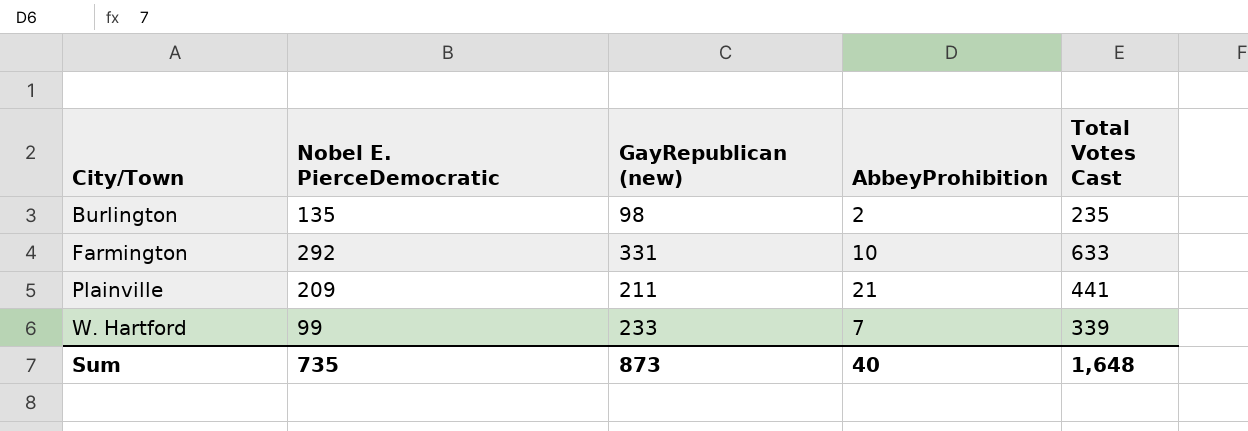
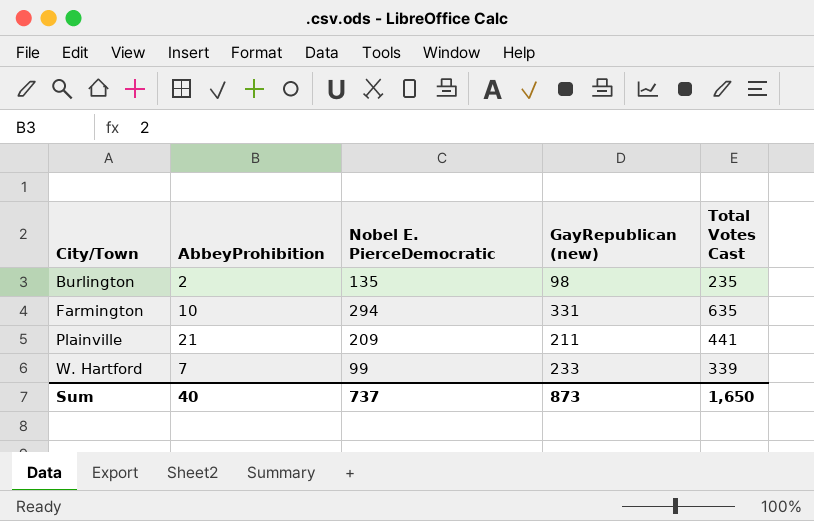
column AbbeyProhibition | position: 4 -> 2
Farmington | Nobel E. PierceDemocratic: 292 -> 294
Farmington | Total Votes Cast: 633 -> 635
Sum | Nobel E. PierceDemocratic: 735 -> 737
Sum | Total Votes Cast: 1,648 -> 1,650

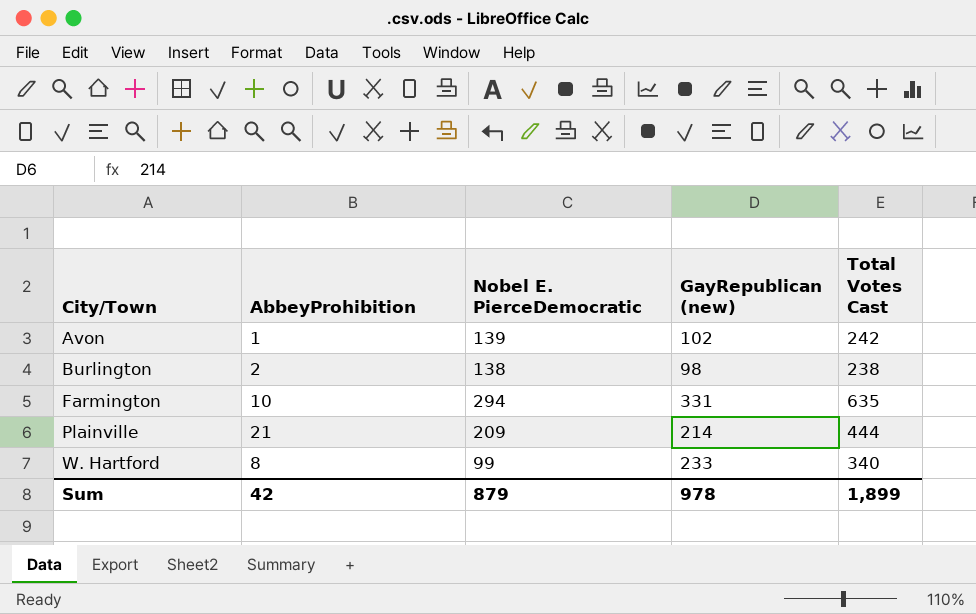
row Avon: none -> 1 | 139 | 102 | 242
Burlington | Nobel E. PierceDemocratic: 135 -> 138
Burlington | Total Votes Cast: 235 -> 238
Plainville | GayRepublican (new): 211 -> 214
Plainville | Total Votes Cast: 441 -> 444
W. Hartford | AbbeyProhibition: 7 -> 8
W. Hartford | Total Votes Cast: 339 -> 340
Sum | AbbeyProhibition: 40 -> 42
Sum | Nobel E. PierceDemocratic: 737 -> 879
Sum | GayRepublican (new): 873 -> 978
Sum | Total Votes Cast: 1,650 -> 1,899

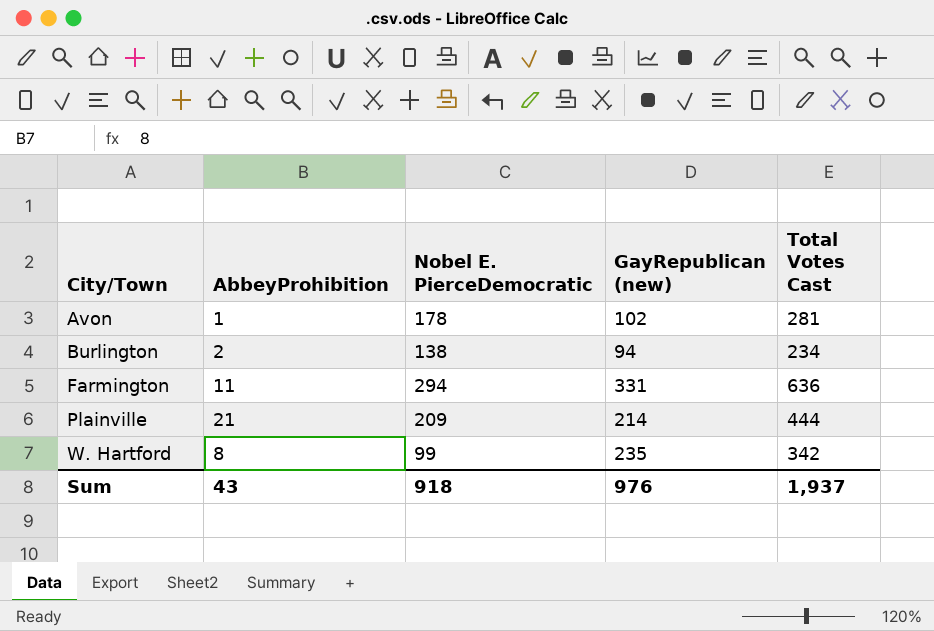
Avon | Nobel E. PierceDemocratic: 139 -> 178
Avon | Total Votes Cast: 242 -> 281
Burlington | GayRepublican (new): 98 -> 94
Burlington | Total Votes Cast: 238 -> 234
Farmington | AbbeyProhibition: 10 -> 11
Farmington | Total Votes Cast: 635 -> 636
W. Hartford | GayRepublican (new): 233 -> 235
W. Hartford | Total Votes Cast: 340 -> 342
Sum | AbbeyProhibition: 42 -> 43
Sum | Nobel E. PierceDemocratic: 879 -> 918
Sum | GayRepublican (new): 978 -> 976
Sum | Total Votes Cast: 1,899 -> 1,937

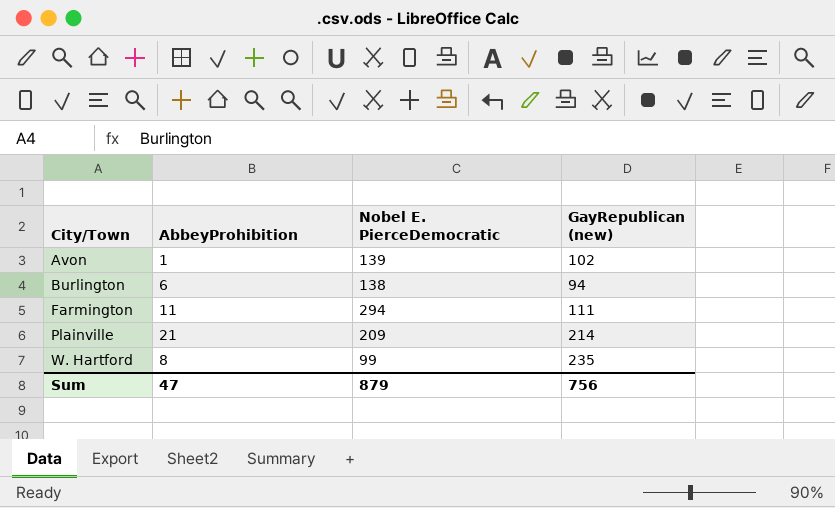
column Total Votes Cast | formula: [AbbeyProhibition] + [Nobel E. PierceDemocratic] + [GayRepublican (new)] -> none
Avon | Nobel E. PierceDemocratic: 178 -> 139
Burlington | AbbeyProhibition: 2 -> 6
Farmington | GayRepublican (new): 331 -> 111
Sum | AbbeyProhibition: 43 -> 47
Sum | Nobel E. PierceDemocratic: 918 -> 879
Sum | GayRepublican (new): 976 -> 756

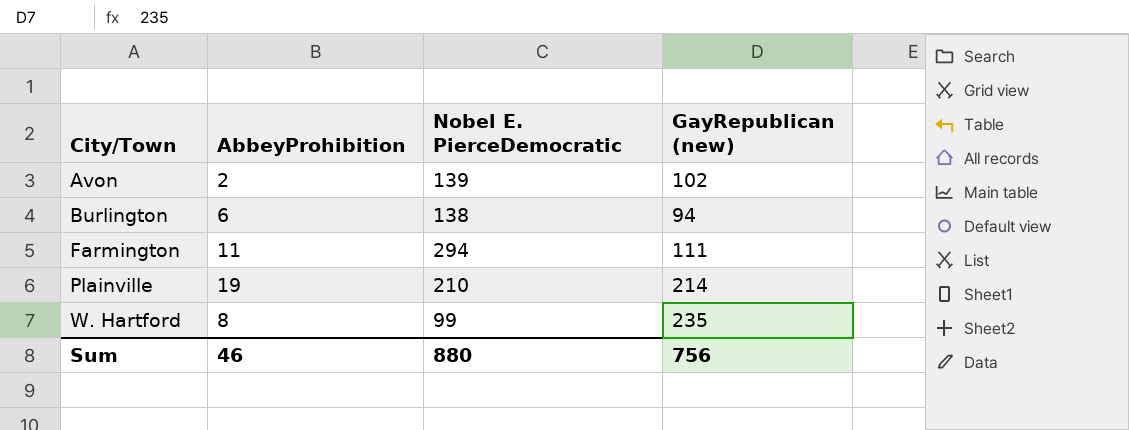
Avon | AbbeyProhibition: 1 -> 2
Plainville | AbbeyProhibition: 21 -> 19
Plainville | Nobel E. PierceDemocratic: 209 -> 210
Sum | AbbeyProhibition: 47 -> 46
Sum | Nobel E. PierceDemocratic: 879 -> 880

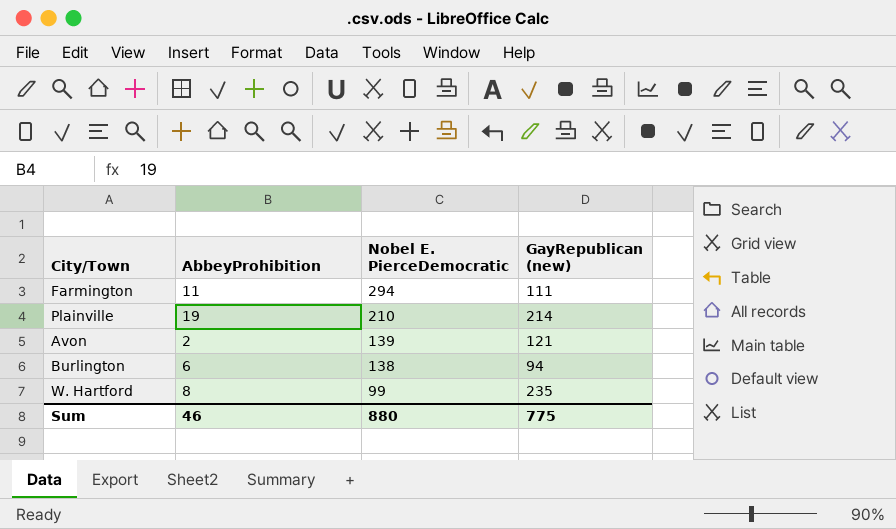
row order: City/Town ascending -> Nobel E. PierceDemocratic descending
Avon | GayRepublican (new): 102 -> 121
Sum | GayRepublican (new): 756 -> 775

